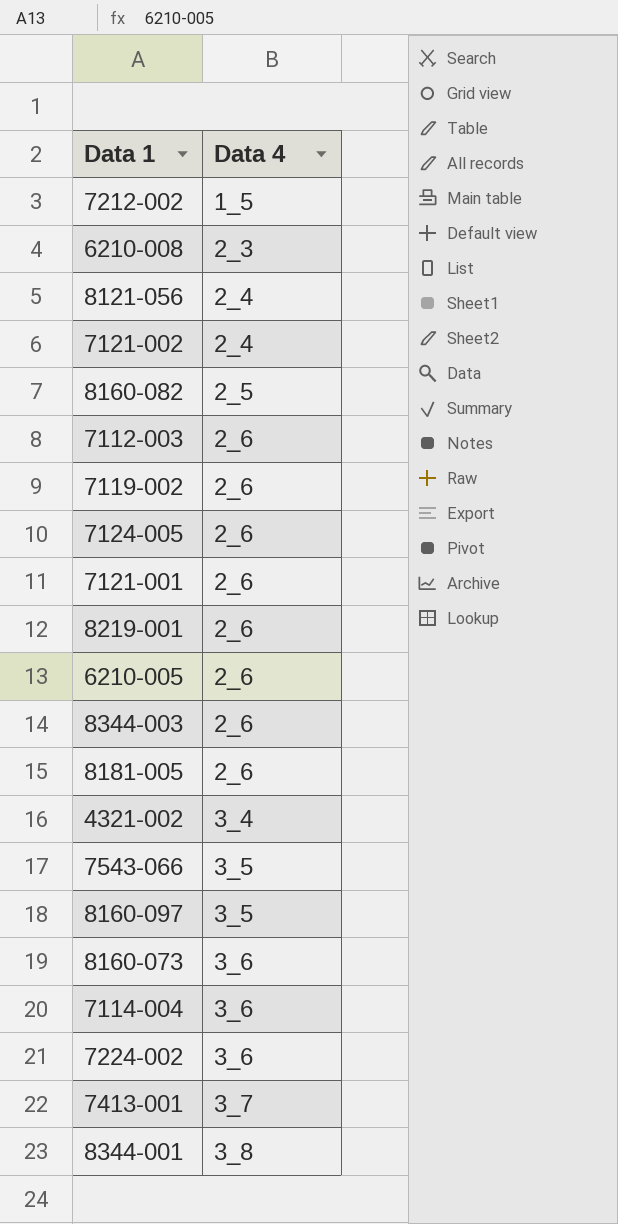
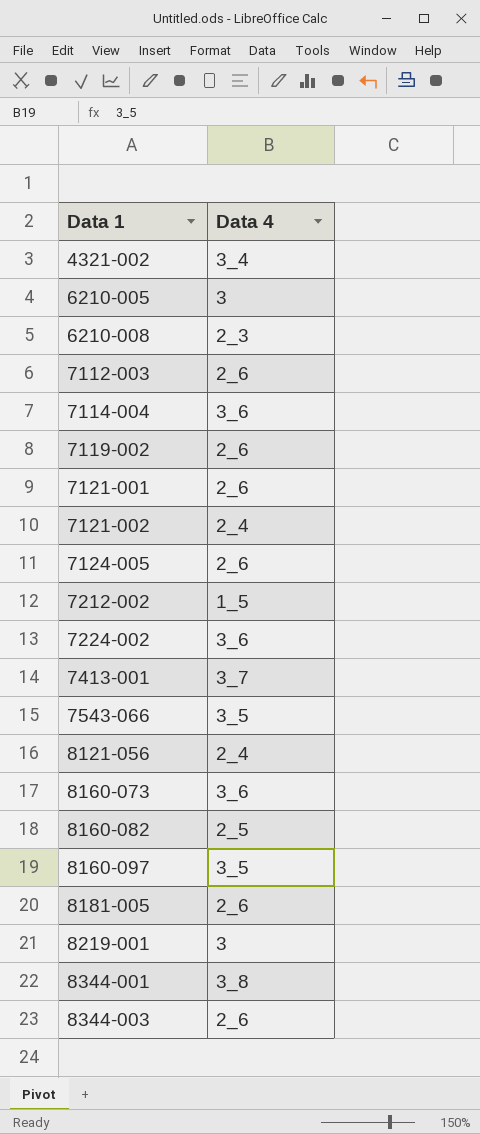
row order: Data 4 ascending -> Data 1 ascending
6210-005 | Data 4: 2_6 -> 3
8219-001 | Data 4: 2_6 -> 3

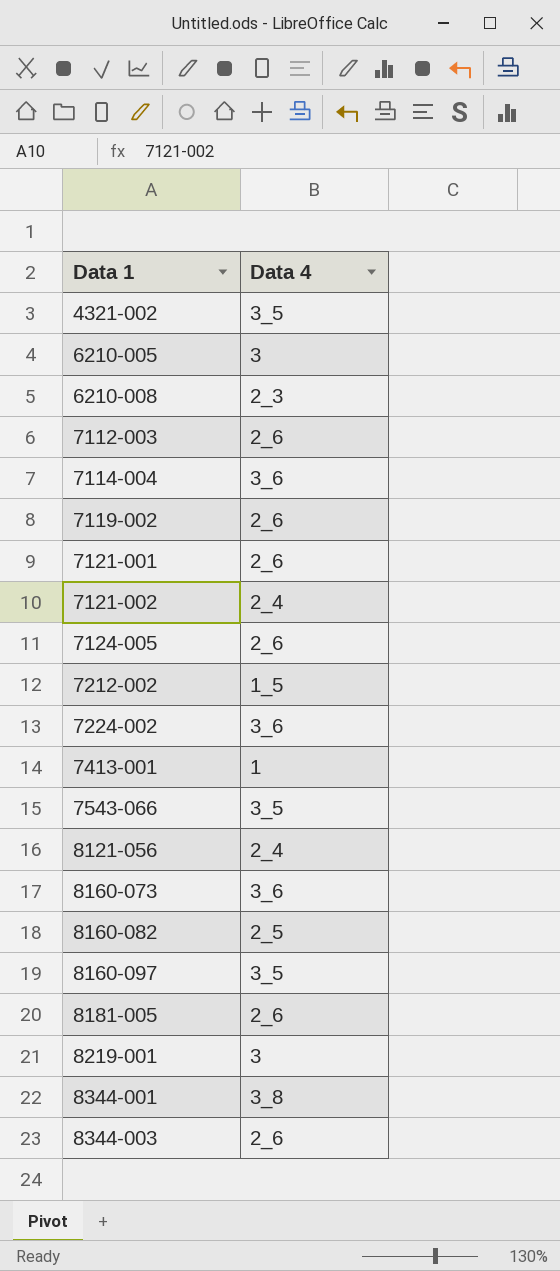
4321-002 | Data 4: 3_4 -> 3_5
7413-001 | Data 4: 3_7 -> 1

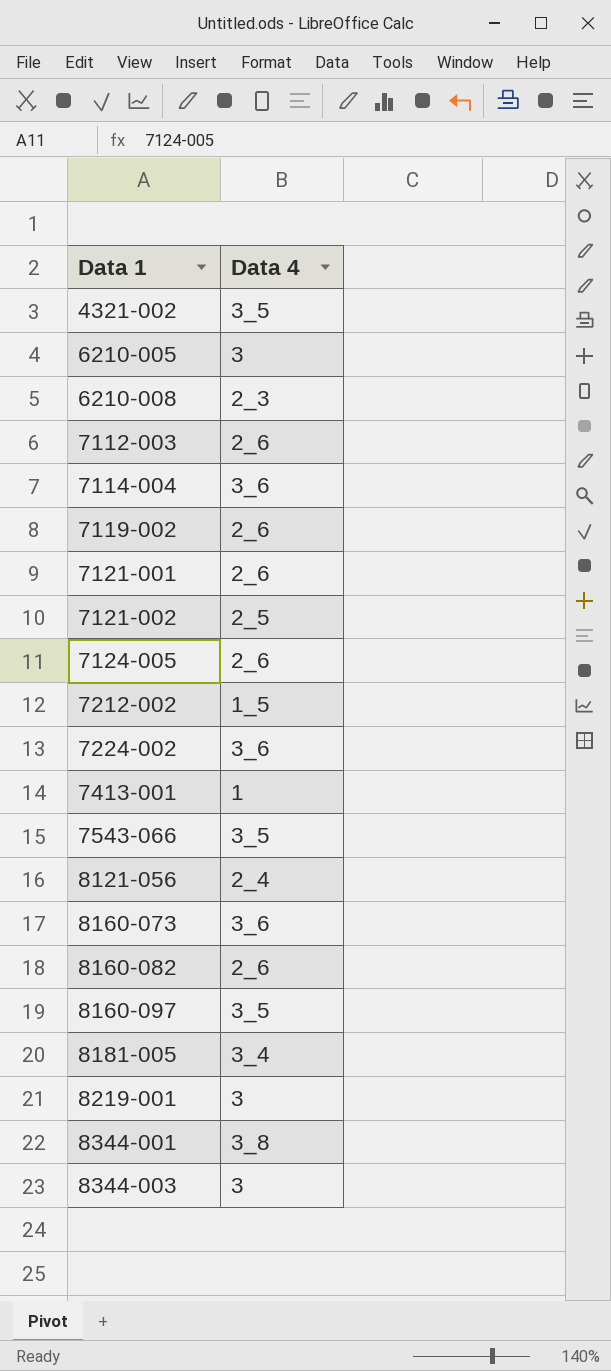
7121-002 | Data 4: 2_4 -> 2_5
8160-082 | Data 4: 2_5 -> 2_6
8181-005 | Data 4: 2_6 -> 3_4
8344-003 | Data 4: 2_6 -> 3

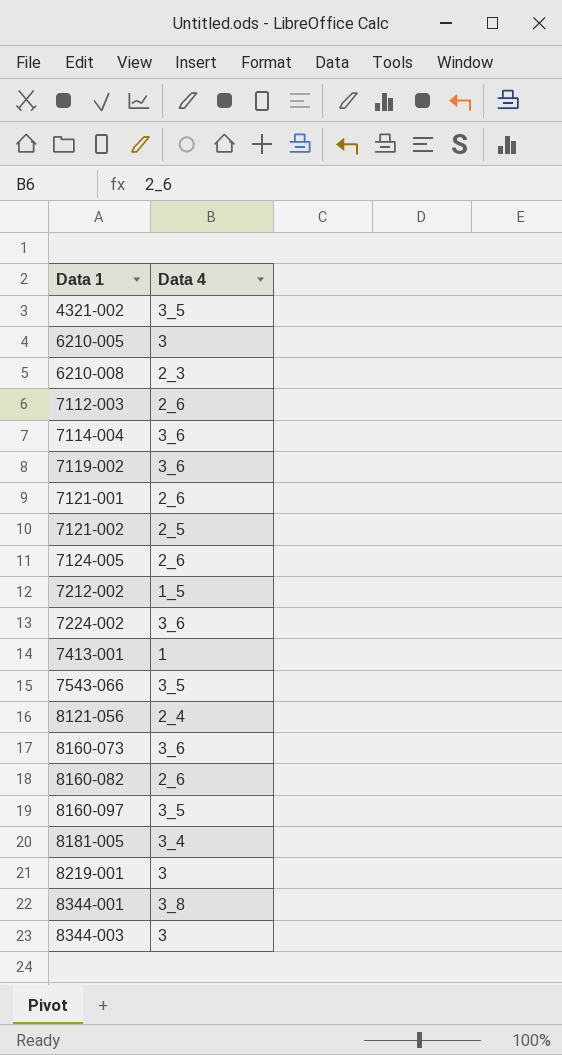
7119-002 | Data 4: 2_6 -> 3_6

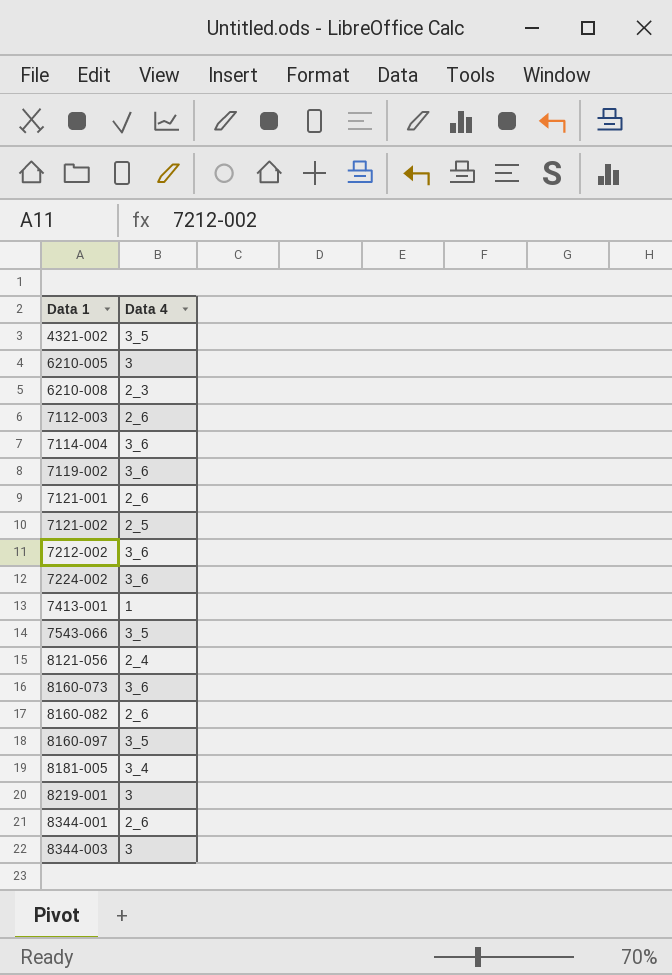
row 7124-005: 2_6 -> none
7212-002 | Data 4: 1_5 -> 3_6
8344-001 | Data 4: 3_8 -> 2_6

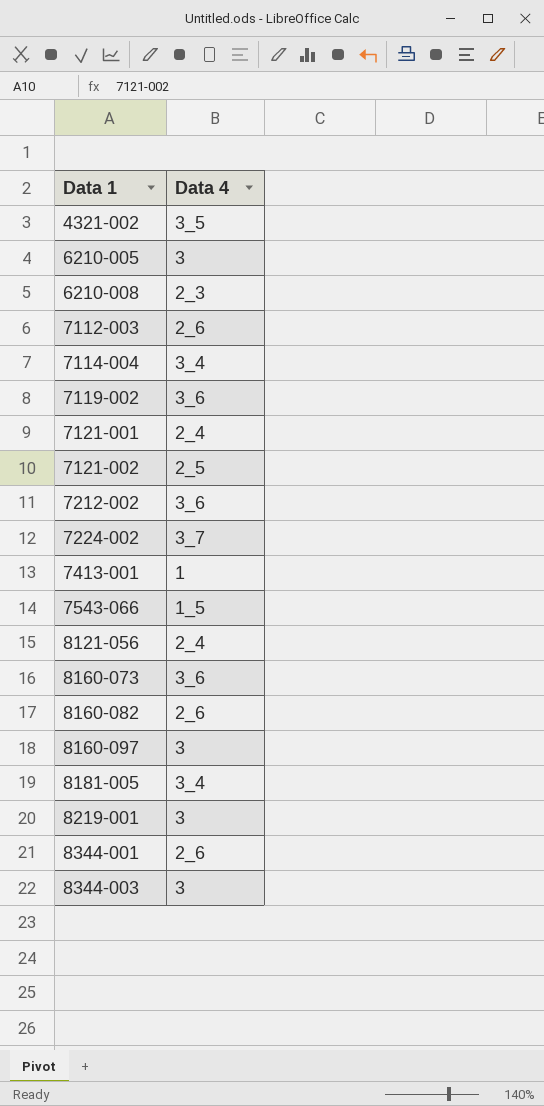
7114-004 | Data 4: 3_6 -> 3_4
7121-001 | Data 4: 2_6 -> 2_4
7224-002 | Data 4: 3_6 -> 3_7
7543-066 | Data 4: 3_5 -> 1_5
8160-097 | Data 4: 3_5 -> 3

